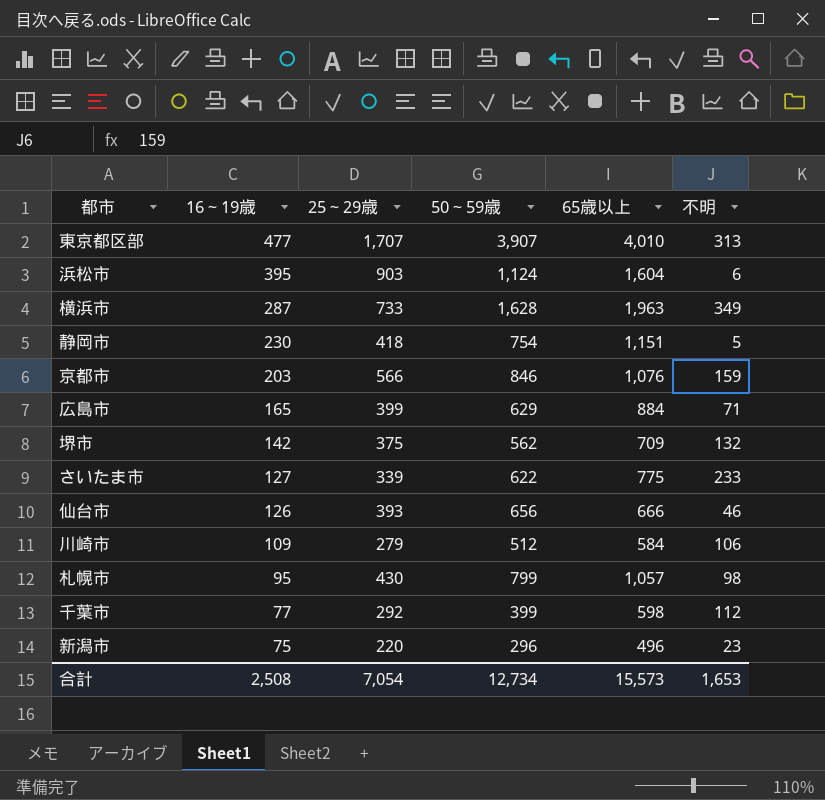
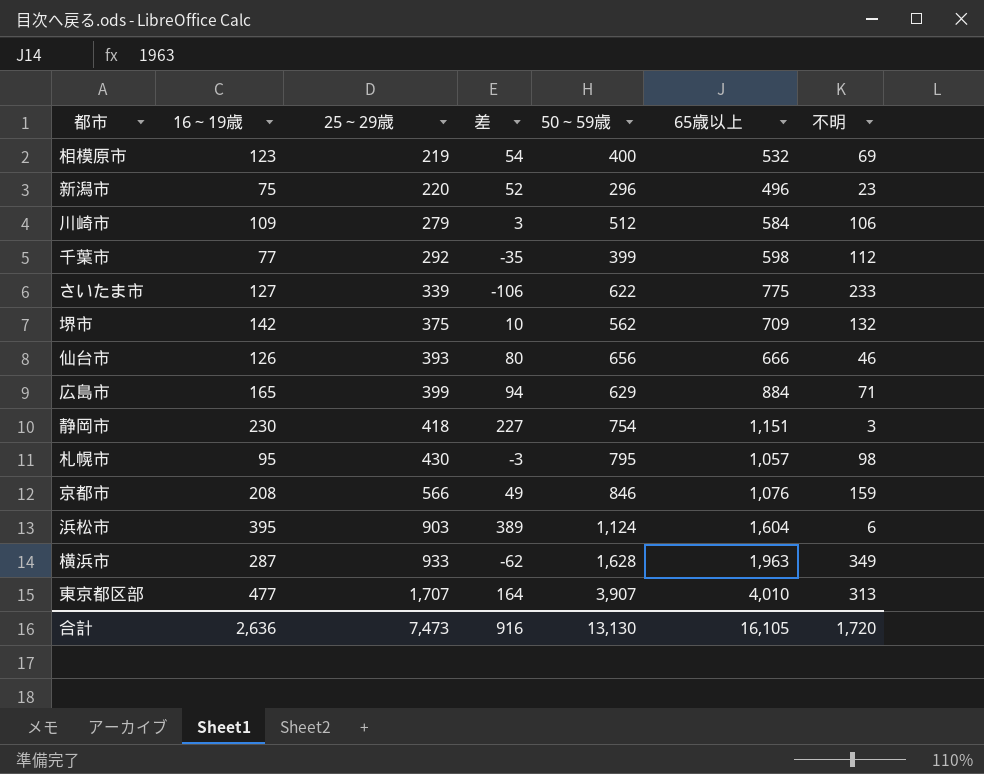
row order: 16～19歳 descending -> 25～29歳 ascending
column 差 | formula: none -> [16～19歳] - [不明]
row 相模原市: none -> 123 | 219 | 54 | 400 | 532 | 69
静岡市 | 不明: 5 -> 3
札幌市 | 50～59歳: 799 -> 795
京都市 | 16～19歳: 203 -> 208
横浜市 | 25～29歳: 733 -> 933
合計 | 16～19歳: 2,508 -> 2,636
合計 | 25～29歳: 7,054 -> 7,473
合計 | 50～59歳: 12,734 -> 13,130
合計 | 65歳以上: 15,573 -> 16,105
合計 | 不明: 1,653 -> 1,720

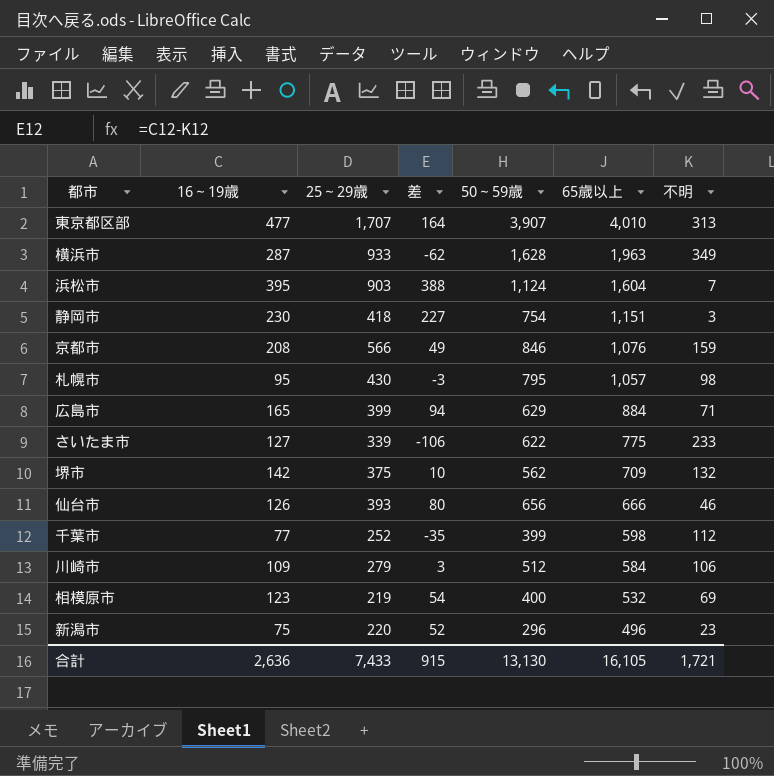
row order: 25～29歳 ascending -> 65歳以上 descending
浜松市 | 差: 389 -> 388
浜松市 | 不明: 6 -> 7
千葉市 | 25～29歳: 292 -> 252
合計 | 25～29歳: 7,473 -> 7,433
合計 | 差: 916 -> 915
合計 | 不明: 1,720 -> 1,721

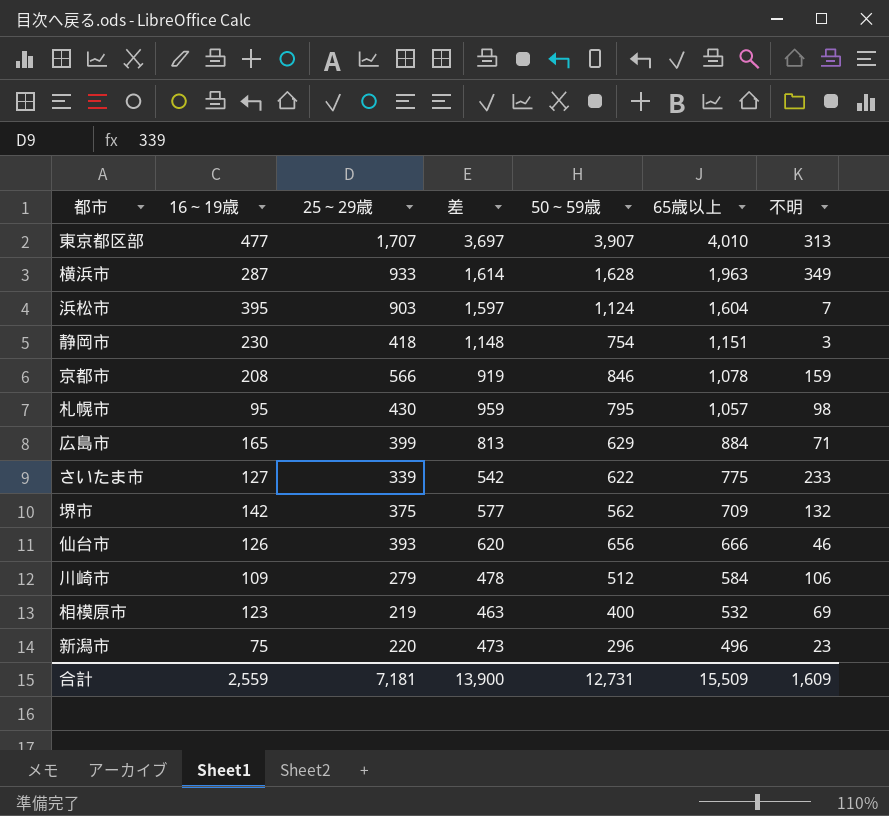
column 差 | formula: [16～19歳] - [不明] -> [65歳以上] - [不明]
row 千葉市: 77 | 252 | -35 | 399 | 598 | 112 -> none
京都市 | 65歳以上: 1,076 -> 1,078
合計 | 16～19歳: 2,636 -> 2,559
合計 | 25～29歳: 7,433 -> 7,181
合計 | 差: 915 -> 13,900
合計 | 50～59歳: 13,130 -> 12,731
合計 | 65歳以上: 16,105 -> 15,509
合計 | 不明: 1,721 -> 1,609

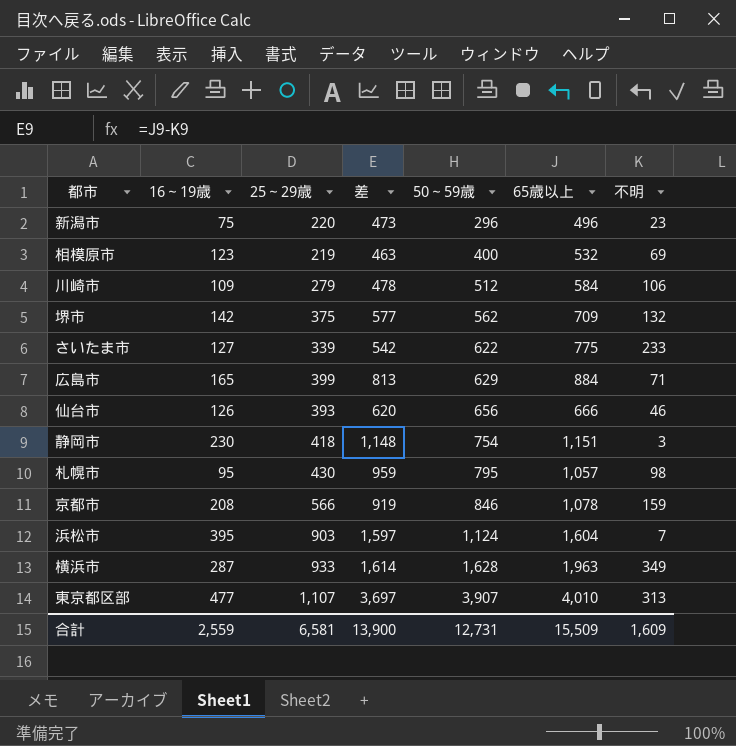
row order: 65歳以上 descending -> 50～59歳 ascending
東京都区部 | 25～29歳: 1,707 -> 1,107
合計 | 25～29歳: 7,181 -> 6,581

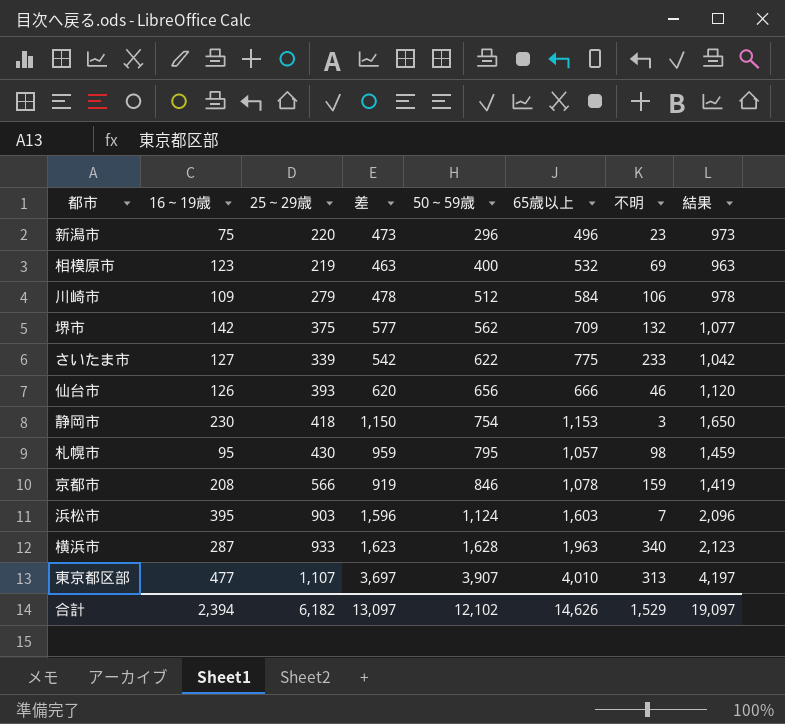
column 結果 | formula: none -> [差] + 500
row 広島市: 165 | 399 | 813 | 629 | 884 | 71 -> none
静岡市 | 差: 1,148 -> 1,150
静岡市 | 65歳以上: 1,151 -> 1,153
浜松市 | 差: 1,597 -> 1,596
浜松市 | 65歳以上: 1,604 -> 1,603
横浜市 | 差: 1,614 -> 1,623
横浜市 | 不明: 349 -> 340
合計 | 16～19歳: 2,559 -> 2,394
合計 | 25～29歳: 6,581 -> 6,182
合計 | 差: 13,900 -> 13,097
合計 | 50～59歳: 12,731 -> 12,102
合計 | 65歳以上: 15,509 -> 14,626
合計 | 不明: 1,609 -> 1,529

